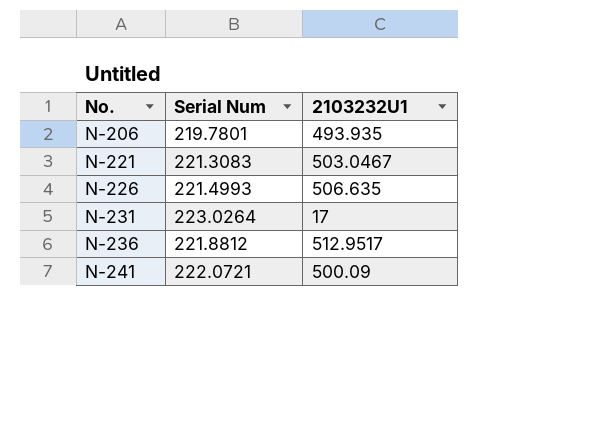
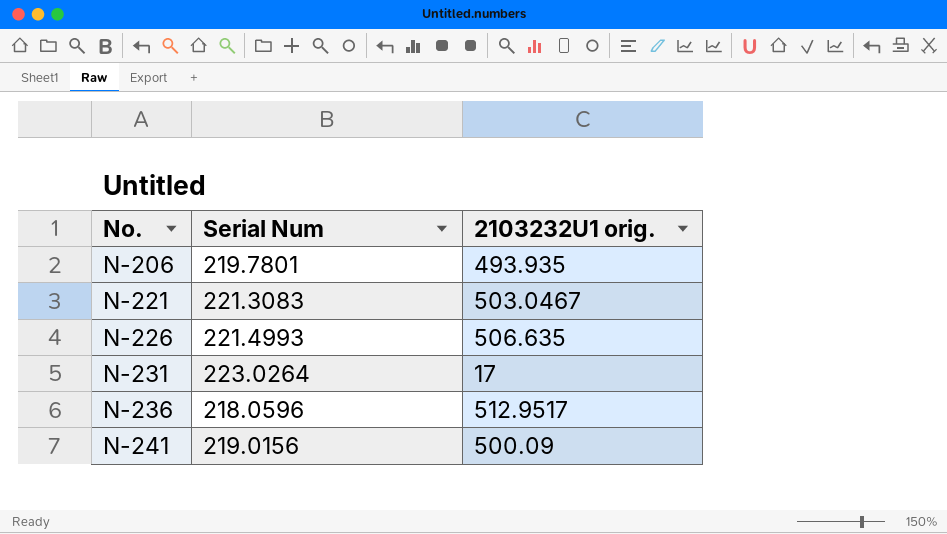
column name: 2103232U1 -> 2103232U1 orig.
N-236 | Serial Num: 221.8812 -> 218.0596
N-241 | Serial Num: 222.0721 -> 219.0156

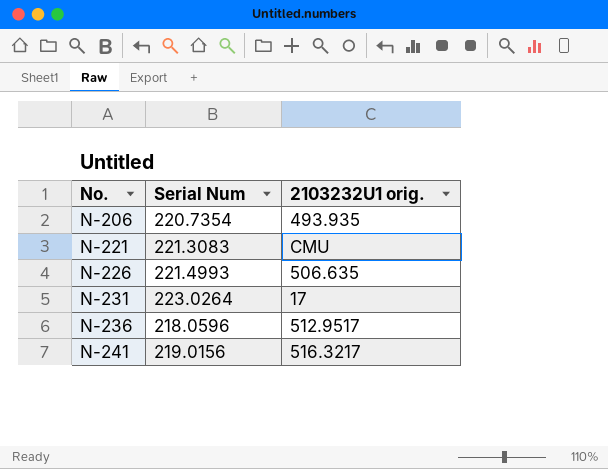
N-206 | Serial Num: 219.7801 -> 220.7354
N-221 | 2103232U1 orig.: 503.0467 -> CMU
N-241 | 2103232U1 orig.: 500.09 -> 516.3217

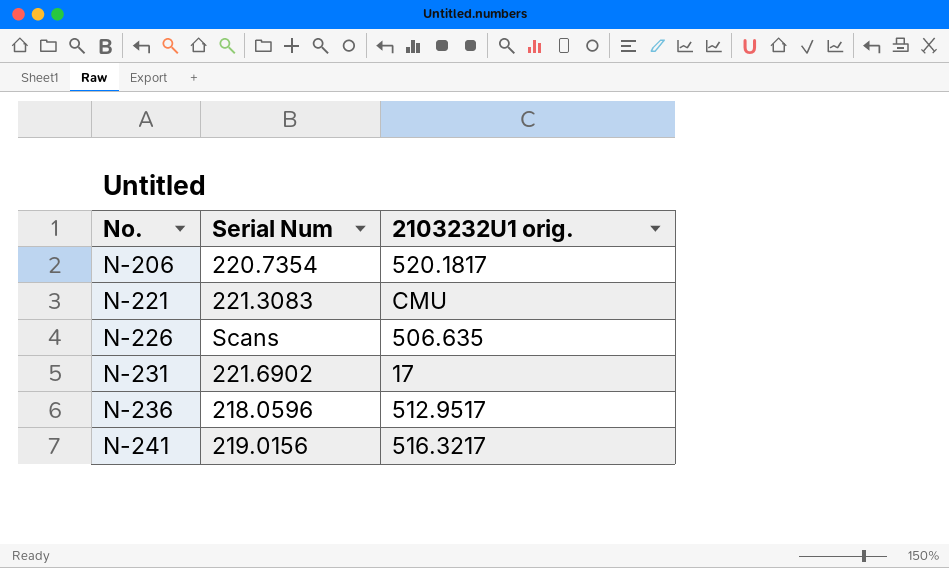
N-206 | 2103232U1 orig.: 493.935 -> 520.1817
N-226 | Serial Num: 221.4993 -> Scans
N-231 | Serial Num: 223.0264 -> 221.6902

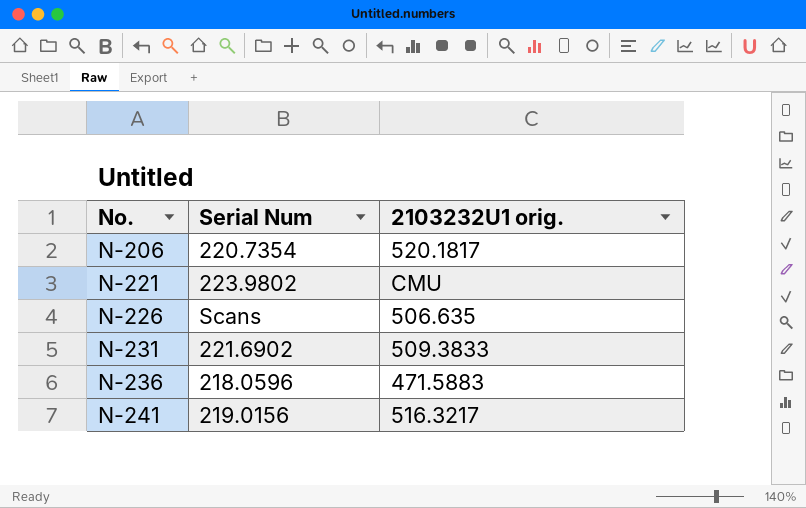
N-221 | Serial Num: 221.3083 -> 223.9802
N-231 | 2103232U1 orig.: 17 -> 509.3833
N-236 | 2103232U1 orig.: 512.9517 -> 471.5883

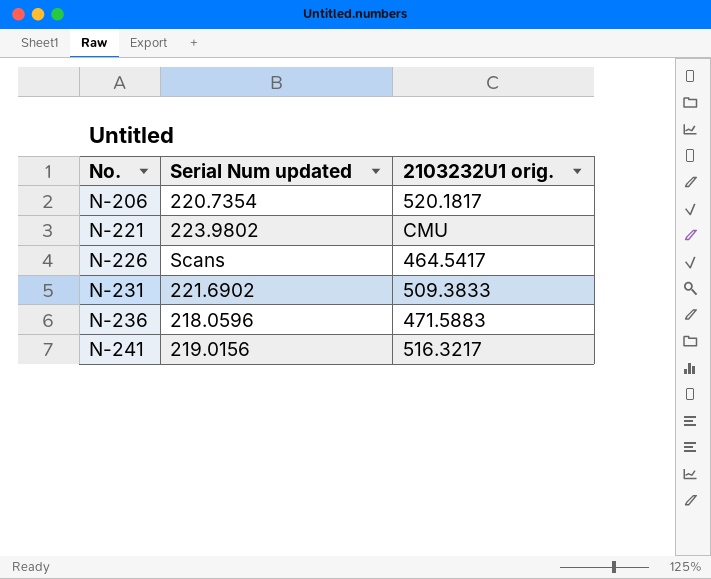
column name: Serial Num -> Serial Num updated
N-226 | 2103232U1 orig.: 506.635 -> 464.5417

